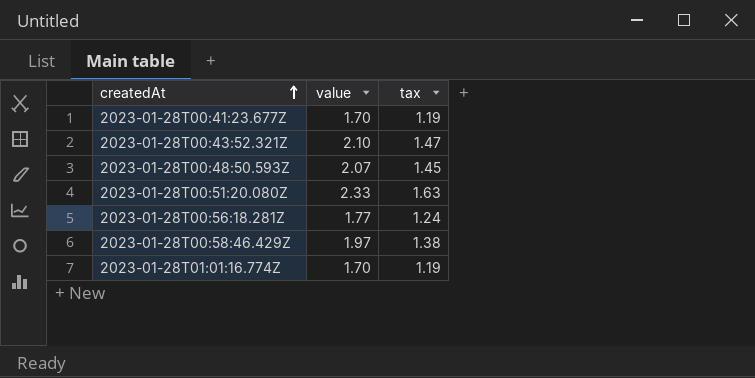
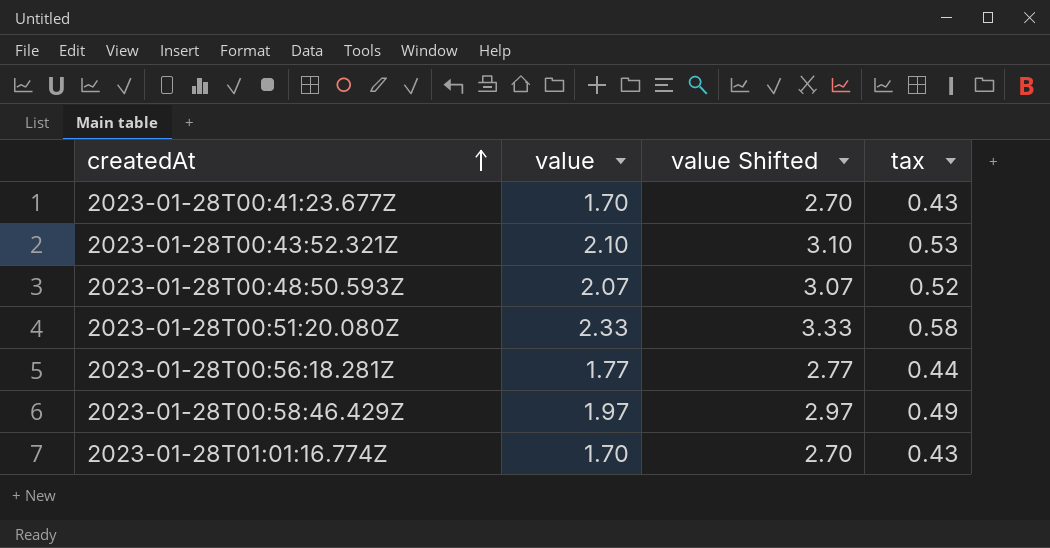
column value Shifted | formula: none -> [value] + 1
column tax | formula: [value] * 0.7 -> [value] * 0.25

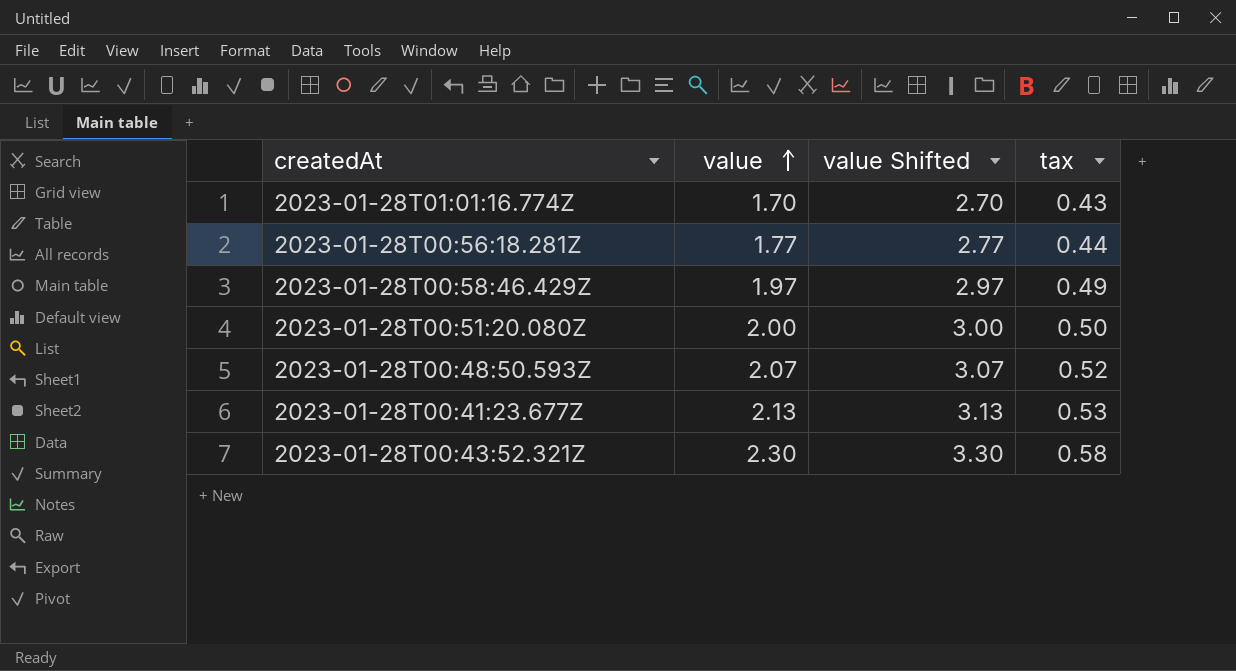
row order: createdAt ascending -> value ascending
2023-01-28T00:51:20.080Z | value: 2.33 -> 2.00
2023-01-28T00:51:20.080Z | value Shifted: 3.33 -> 3.00
2023-01-28T00:51:20.080Z | tax: 0.58 -> 0.50
2023-01-28T00:41:23.677Z | value: 1.70 -> 2.13
2023-01-28T00:41:23.677Z | value Shifted: 2.70 -> 3.13
2023-01-28T00:41:23.677Z | tax: 0.43 -> 0.53
2023-01-28T00:43:52.321Z | value: 2.10 -> 2.30
2023-01-28T00:43:52.321Z | value Shifted: 3.10 -> 3.30
2023-01-28T00:43:52.321Z | tax: 0.53 -> 0.58

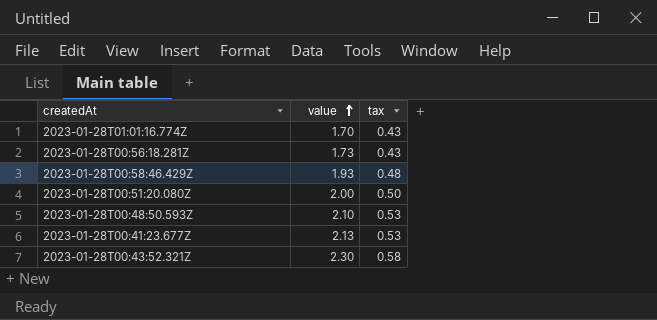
column value Shifted | formula: [value] + 1 -> none
2023-01-28T00:56:18.281Z | value: 1.77 -> 1.73
2023-01-28T00:56:18.281Z | tax: 0.44 -> 0.43
2023-01-28T00:58:46.429Z | value: 1.97 -> 1.93
2023-01-28T00:58:46.429Z | tax: 0.49 -> 0.48
2023-01-28T00:48:50.593Z | value: 2.07 -> 2.10
2023-01-28T00:48:50.593Z | tax: 0.52 -> 0.53

